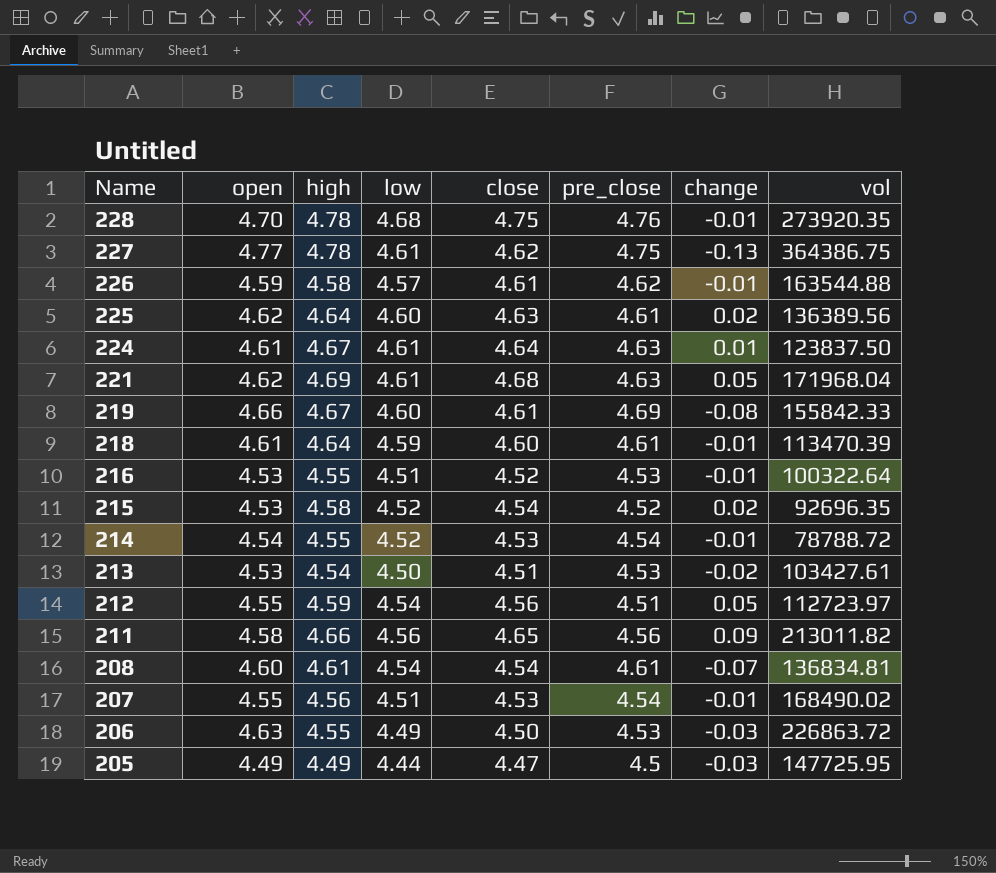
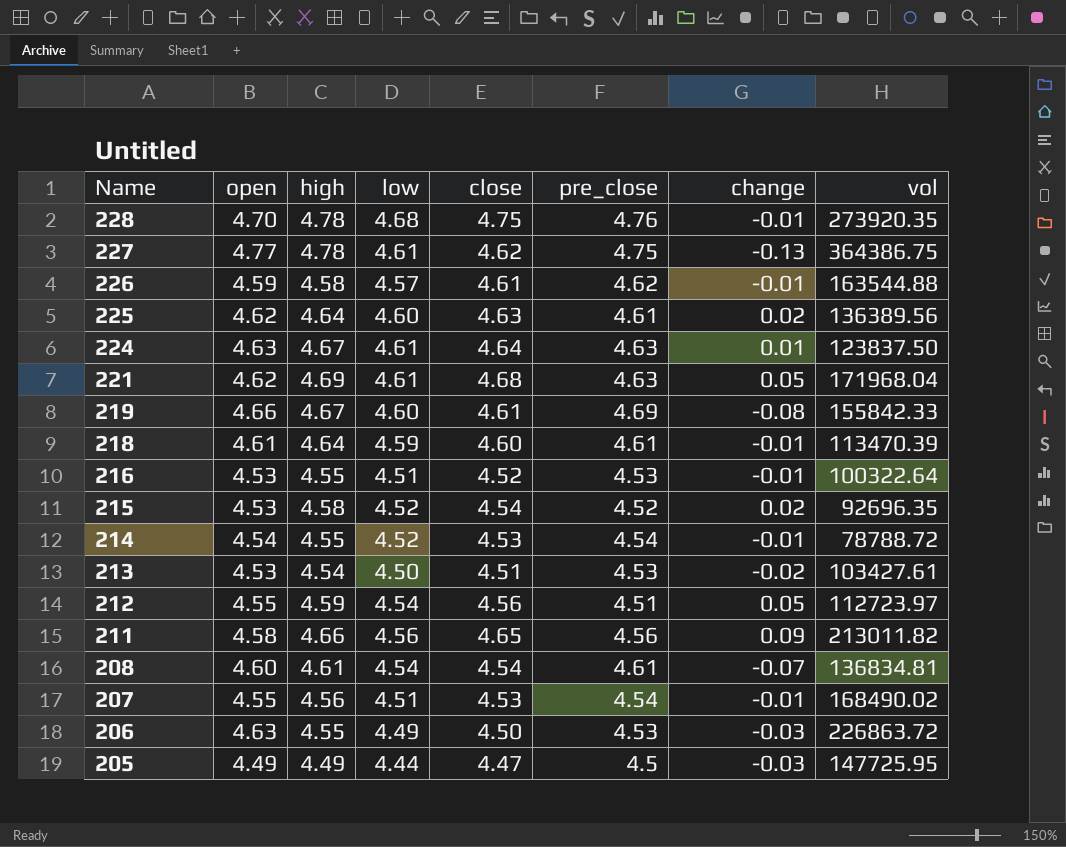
224 | open: 4.61 -> 4.63

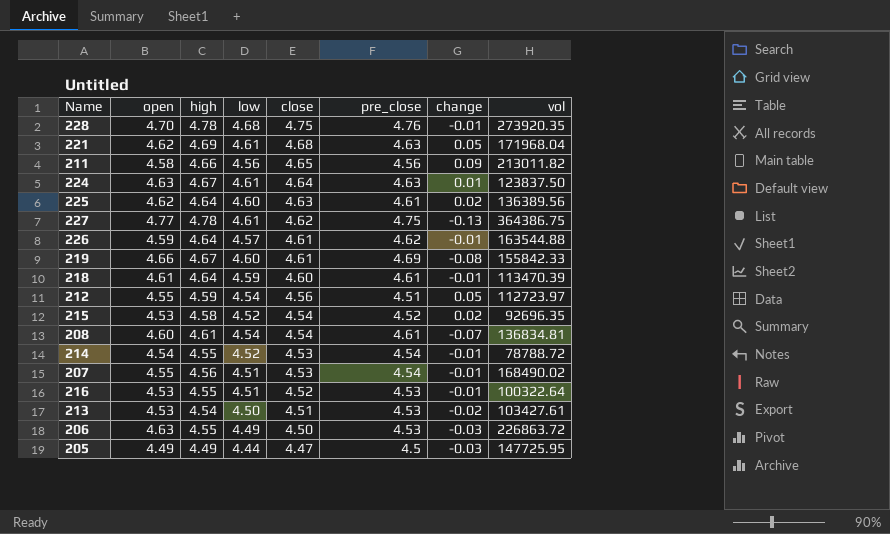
row order: Name descending -> close descending
226 | high: 4.58 -> 4.64

